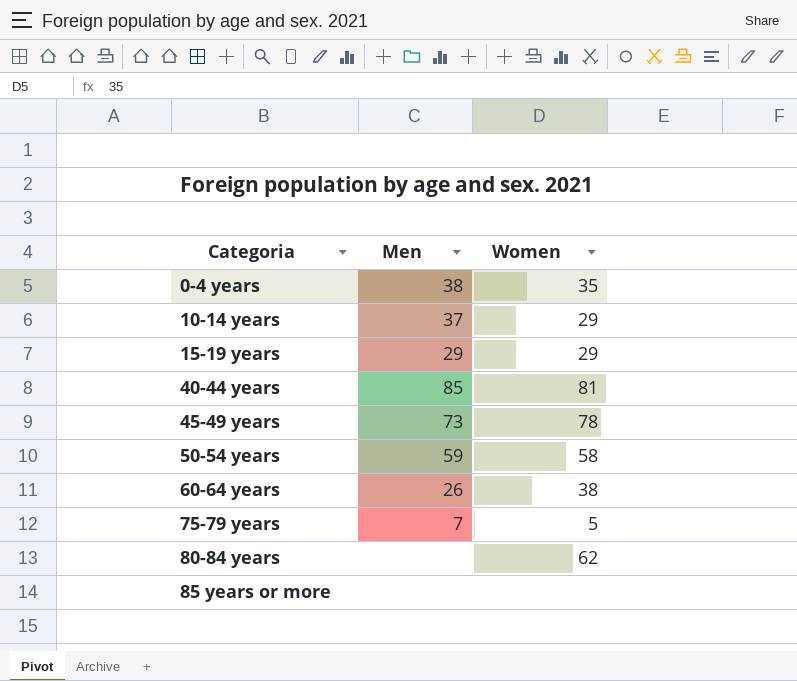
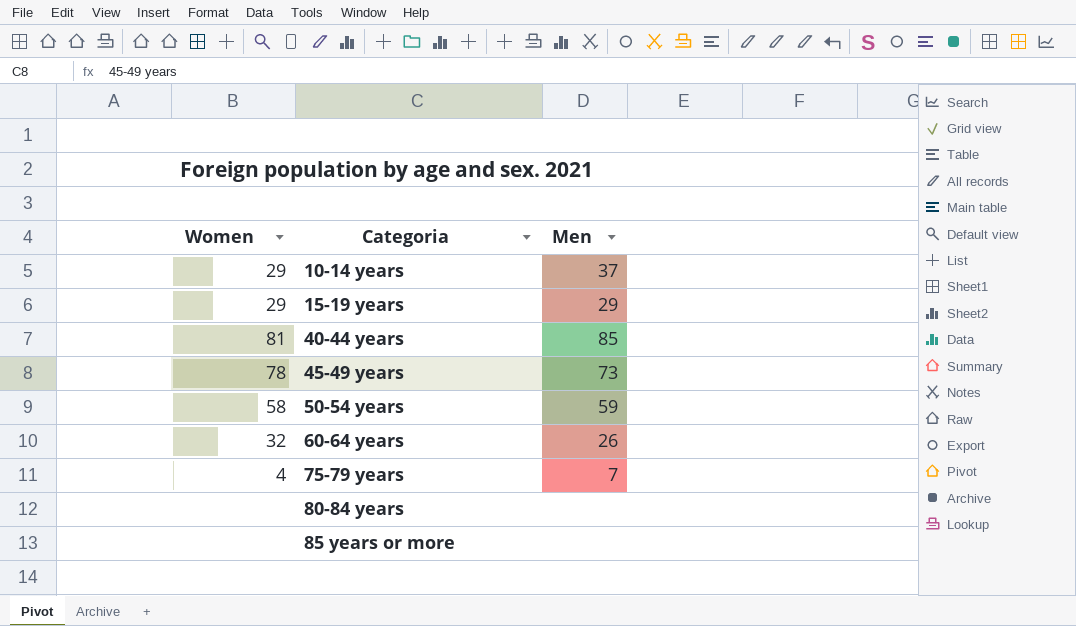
column Women | position: 3 -> 1
row 0-4 years: 38 | 35 -> none
60-64 years | Women: 38 -> 32
75-79 years | Women: 5 -> 4
80-84 years | Women: 62 -> none

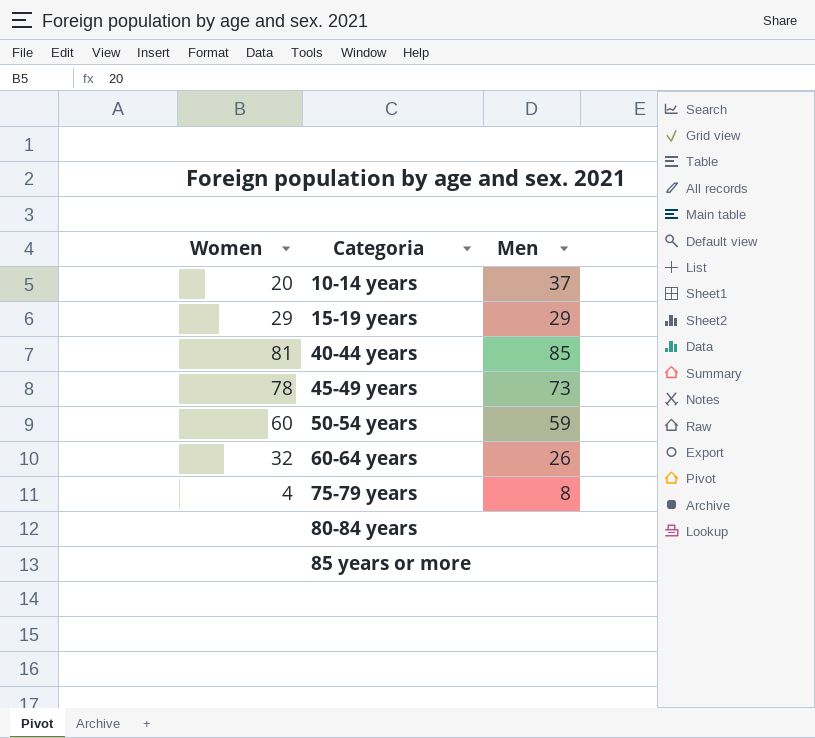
10-14 years | Women: 29 -> 20
50-54 years | Women: 58 -> 60
75-79 years | Men: 7 -> 8

